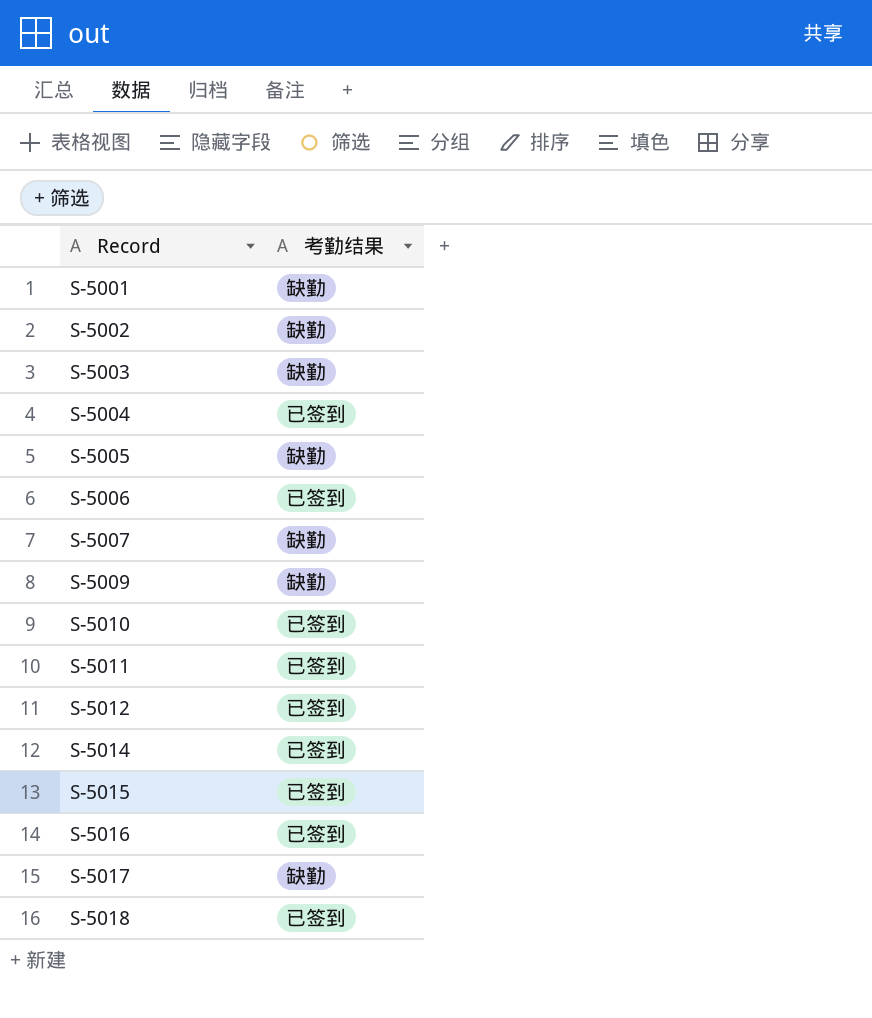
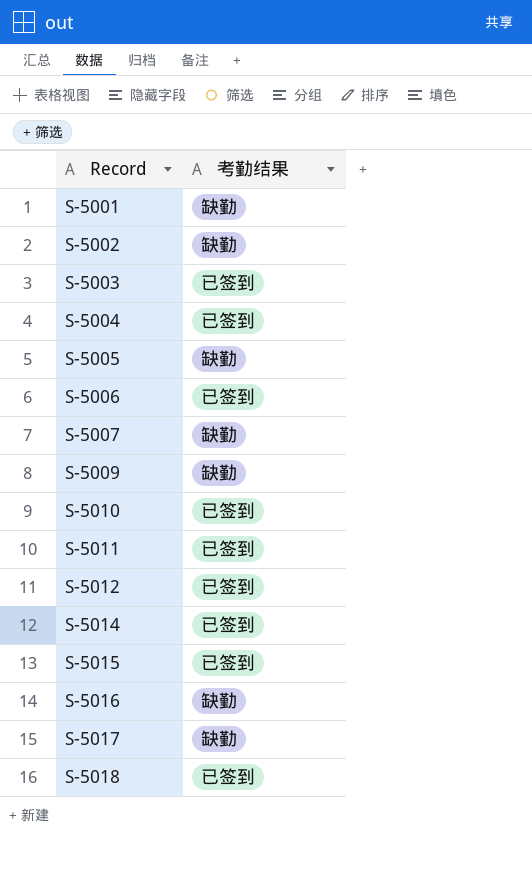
S-5003 | 考勤结果: 缺勤 -> 已签到
S-5016 | 考勤结果: 已签到 -> 缺勤

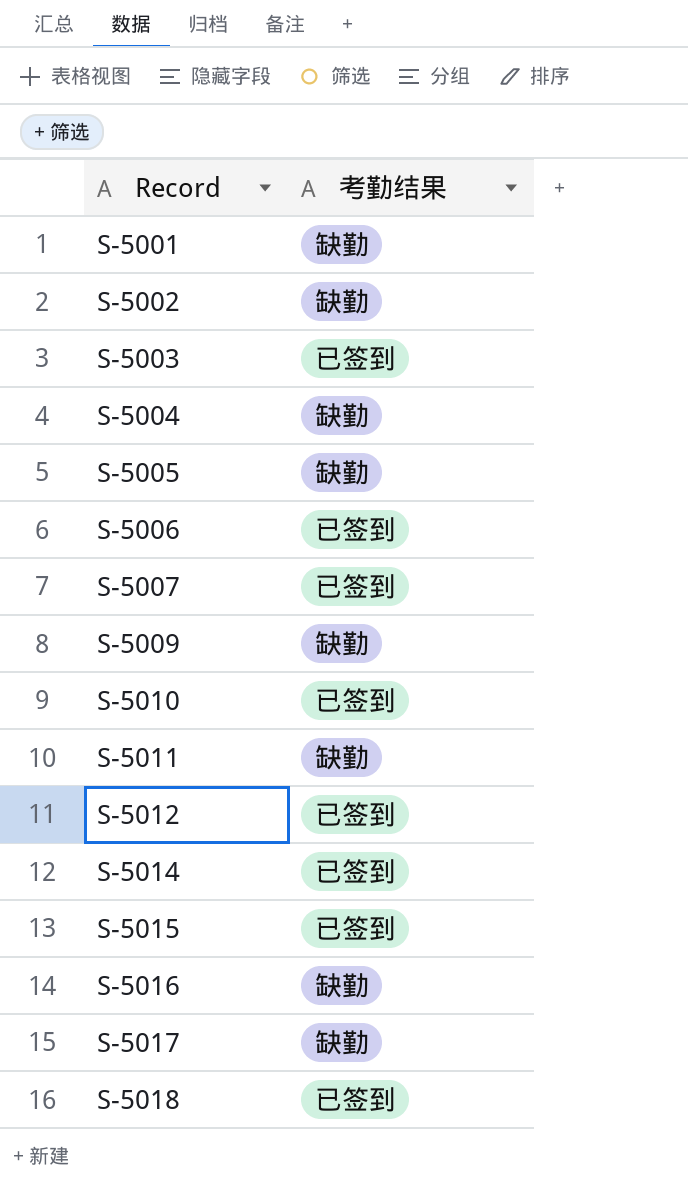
S-5004 | 考勤结果: 已签到 -> 缺勤
S-5007 | 考勤结果: 缺勤 -> 已签到
S-5011 | 考勤结果: 已签到 -> 缺勤

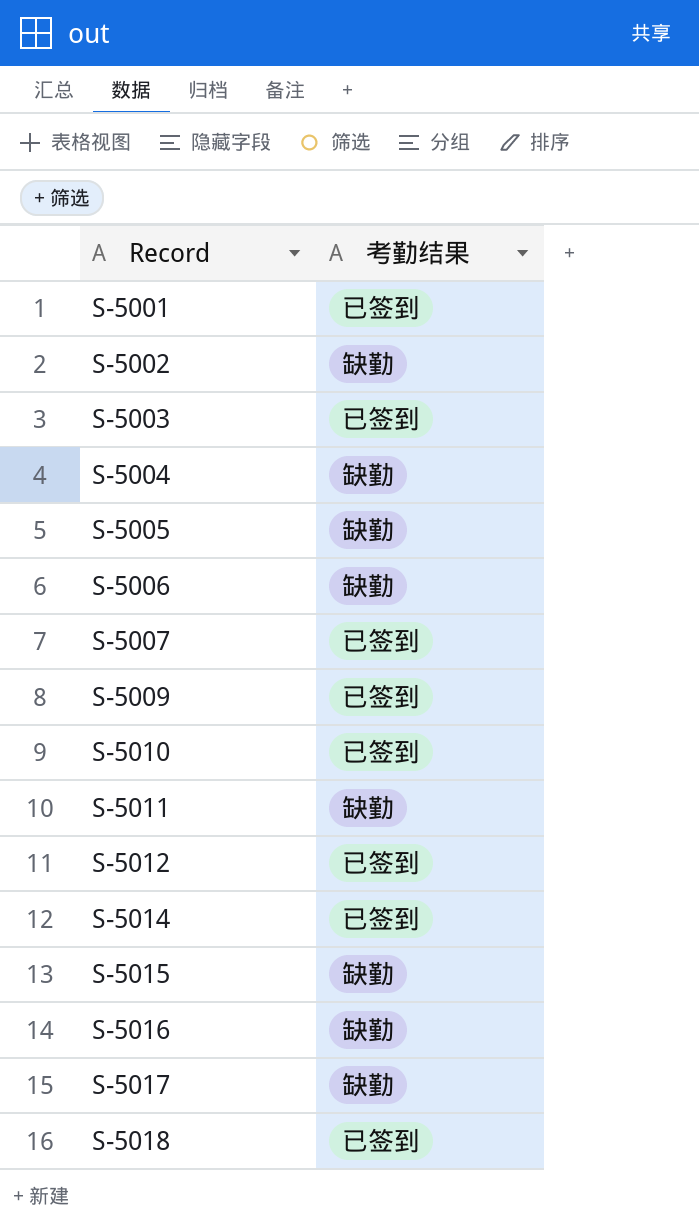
S-5001 | 考勤结果: 缺勤 -> 已签到
S-5006 | 考勤结果: 已签到 -> 缺勤
S-5009 | 考勤结果: 缺勤 -> 已签到
S-5015 | 考勤结果: 已签到 -> 缺勤

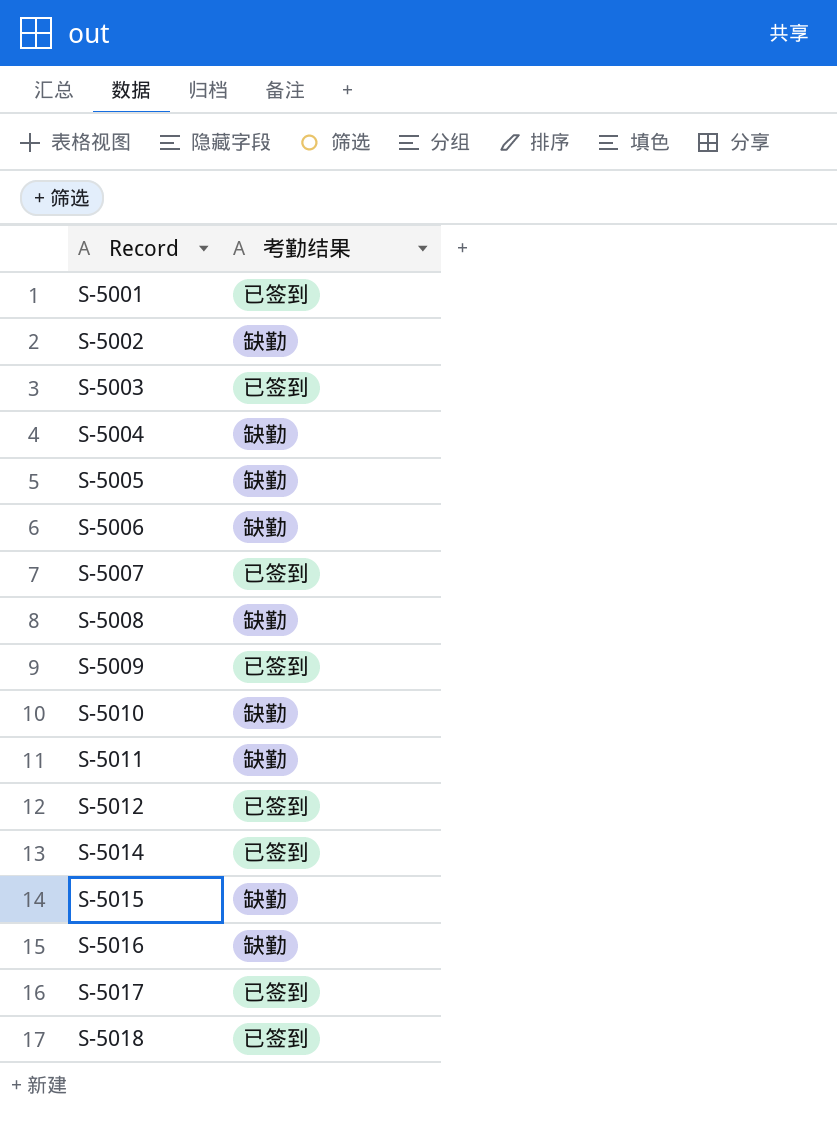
row S-5008: none -> 缺勤
S-5010 | 考勤结果: 已签到 -> 缺勤
S-5017 | 考勤结果: 缺勤 -> 已签到

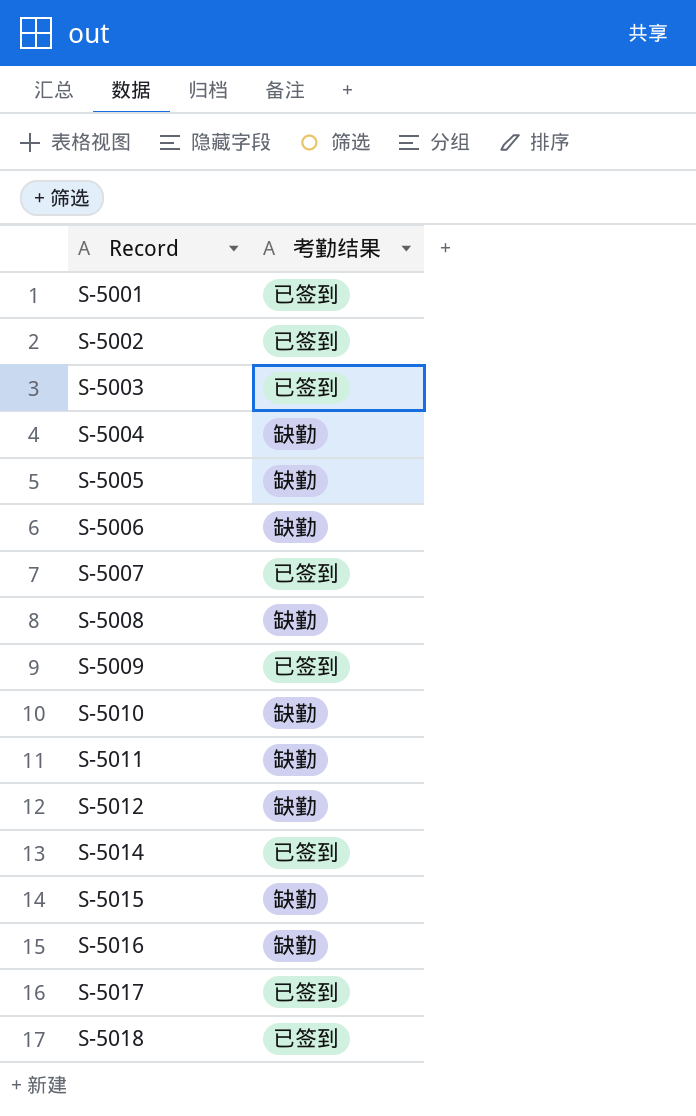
S-5002 | 考勤结果: 缺勤 -> 已签到
S-5012 | 考勤结果: 已签到 -> 缺勤

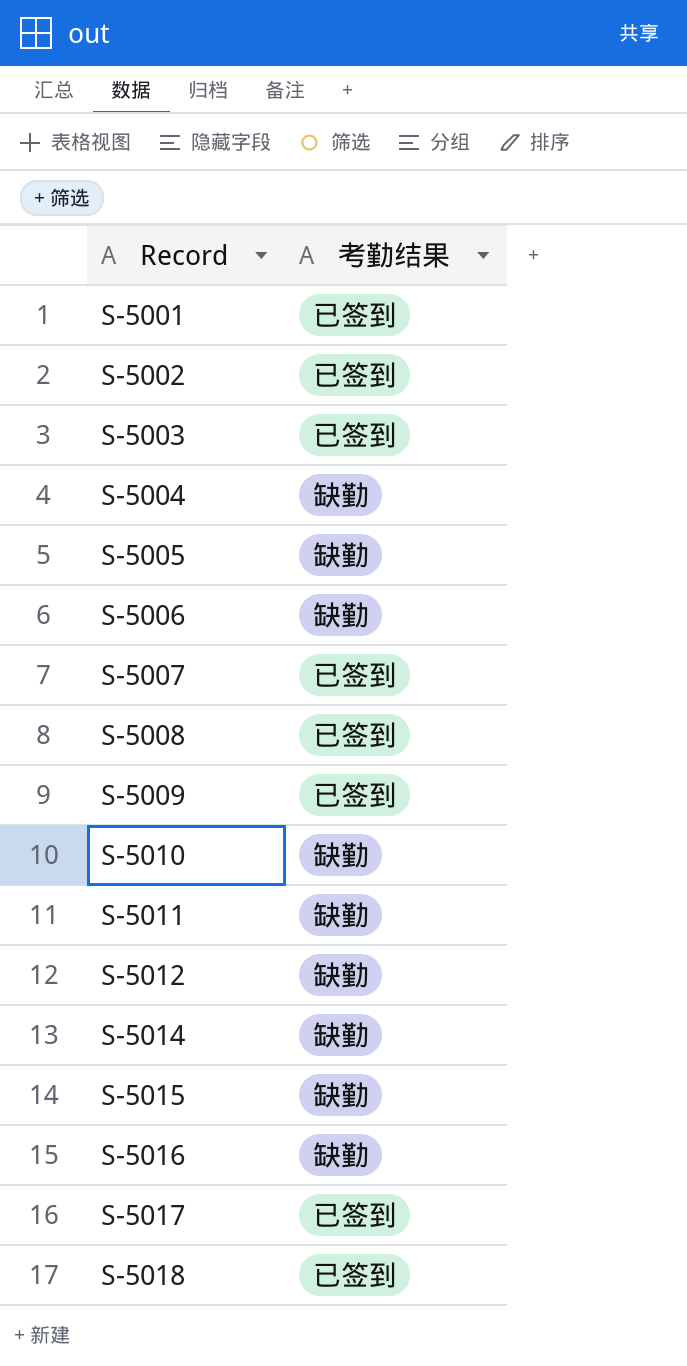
S-5008 | 考勤结果: 缺勤 -> 已签到
S-5014 | 考勤结果: 已签到 -> 缺勤

